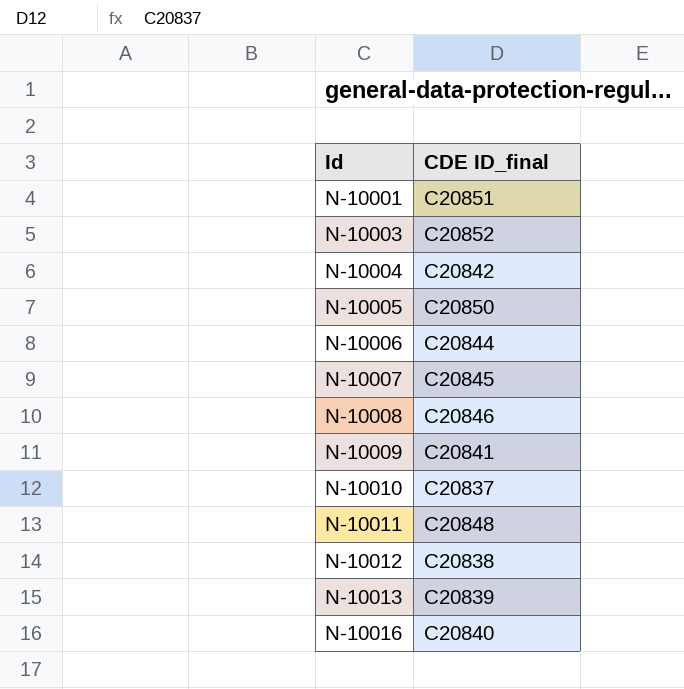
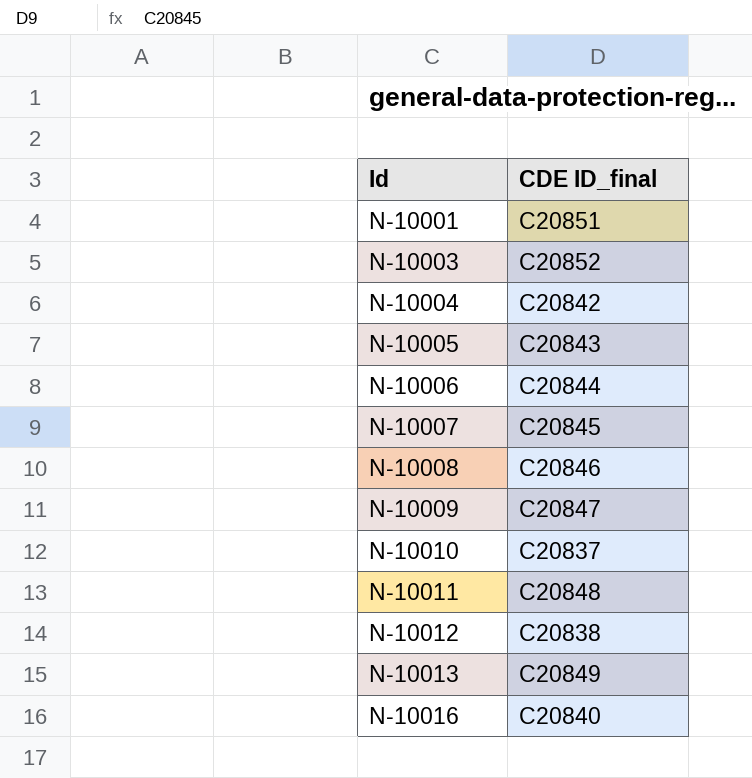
N-10005 | CDE ID_final: C20850 -> C20843
N-10009 | CDE ID_final: C20841 -> C20847
N-10013 | CDE ID_final: C20839 -> C20849

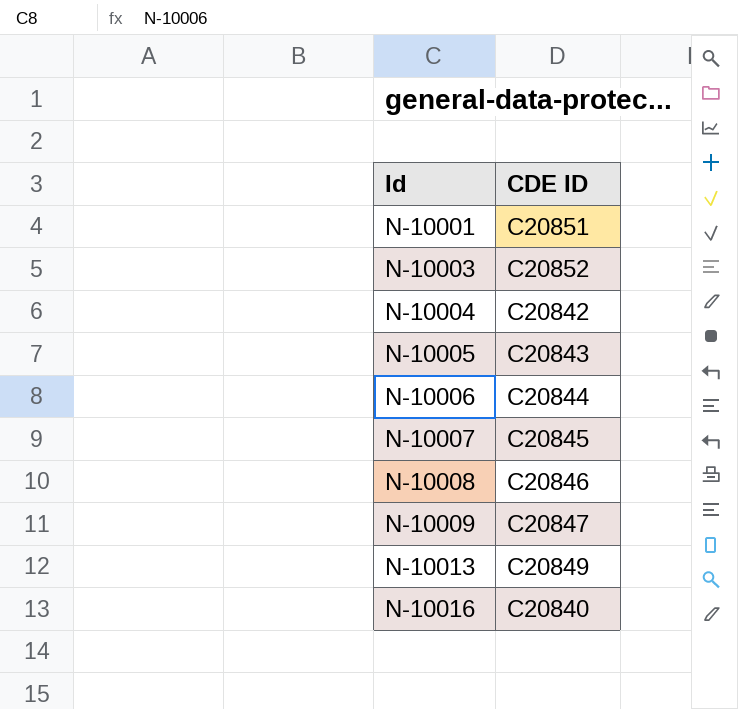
column name: CDE ID_final -> CDE ID
row N-10010: C20837 -> none
row N-10011: C20848 -> none
row N-10012: C20838 -> none

